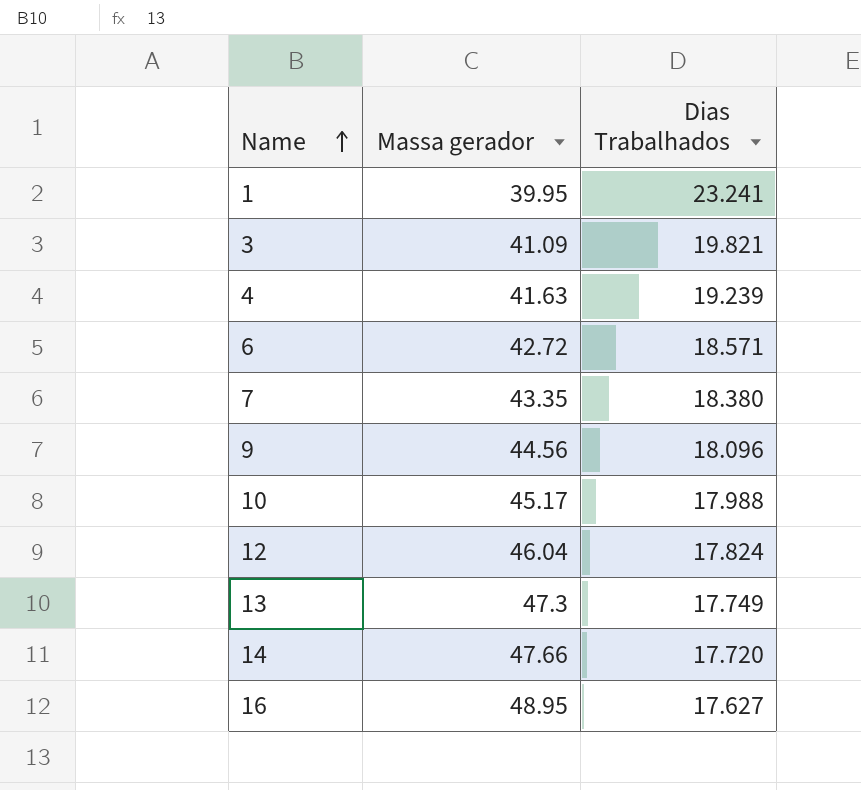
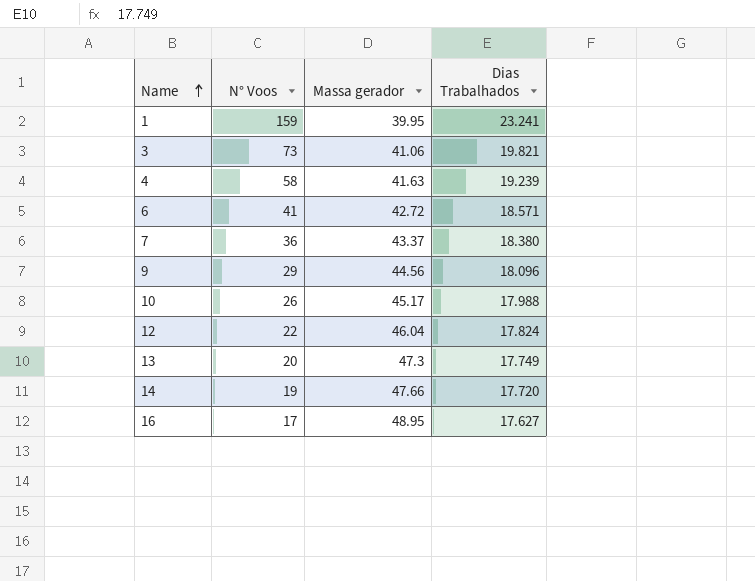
column N° Voos | position: none -> 2
3 | Massa gerador: 41.09 -> 41.06
7 | Massa gerador: 43.35 -> 43.37

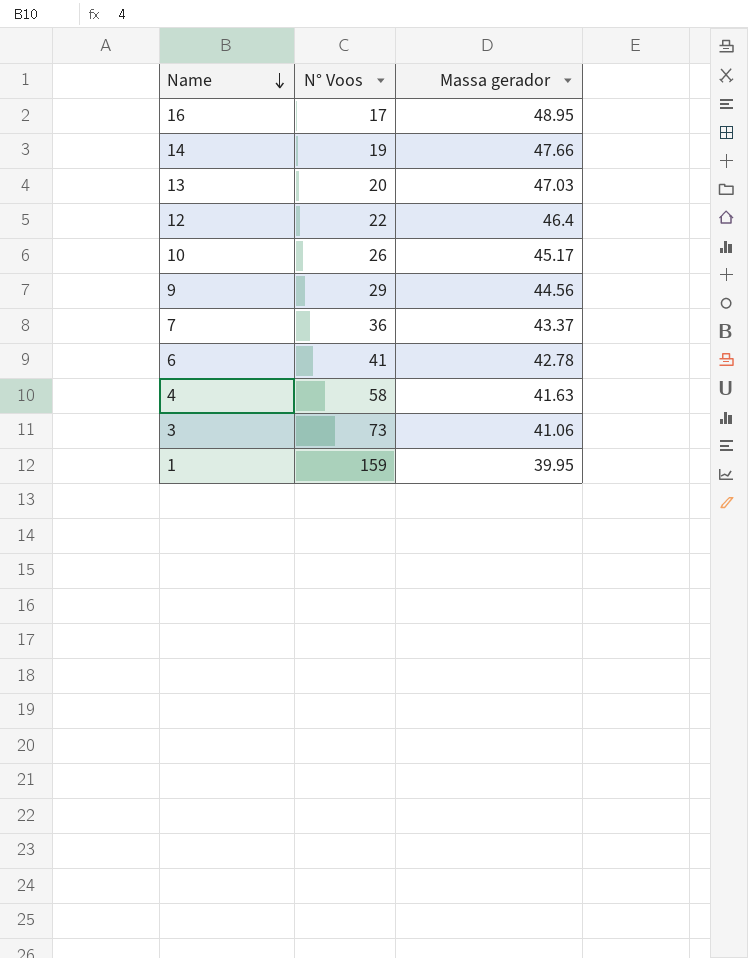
row order: Name ascending -> Name descending
column Dias Trabalhados | position: 4 -> none
13 | Massa gerador: 47.3 -> 47.03
12 | Massa gerador: 46.04 -> 46.4
6 | Massa gerador: 42.72 -> 42.78

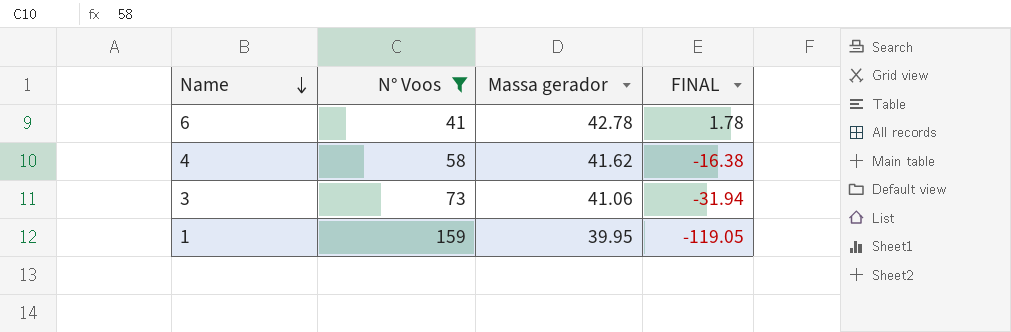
filter: none -> N° Voos >= 41
column FINAL | formula: none -> [Massa gerador] - [N° Voos]
4 | Massa gerador: 41.63 -> 41.62

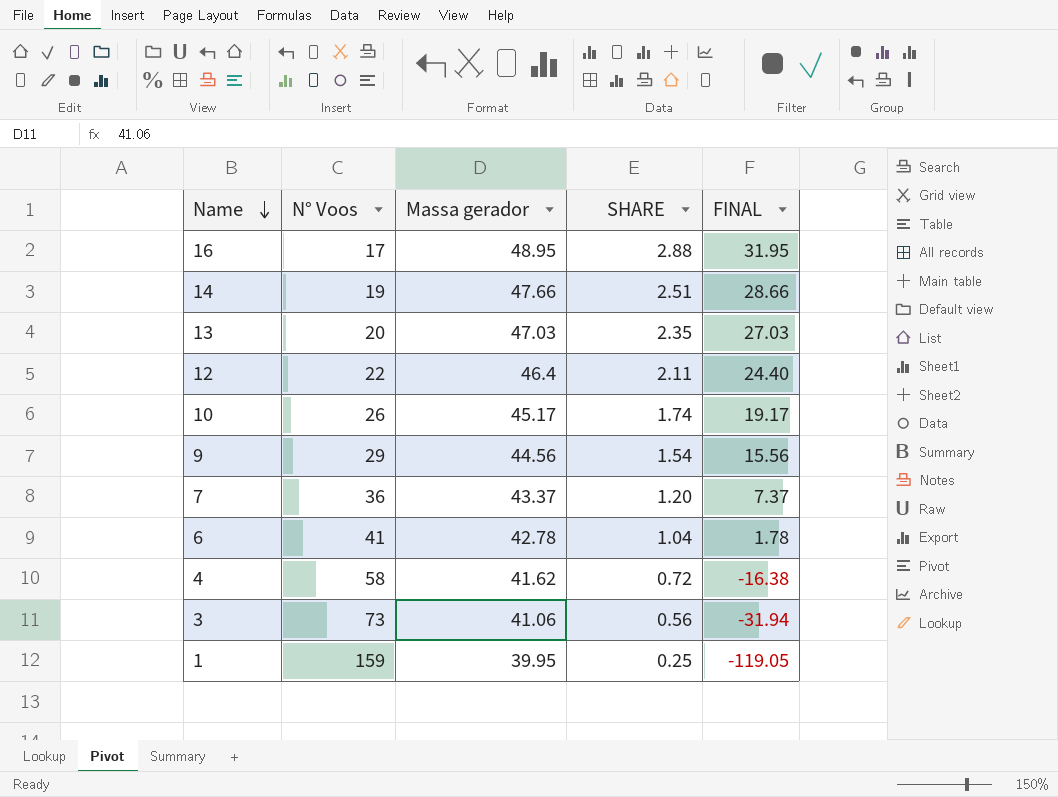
filter: N° Voos >= 41 -> none
column SHARE | formula: none -> [Massa gerador] / [N° Voos]

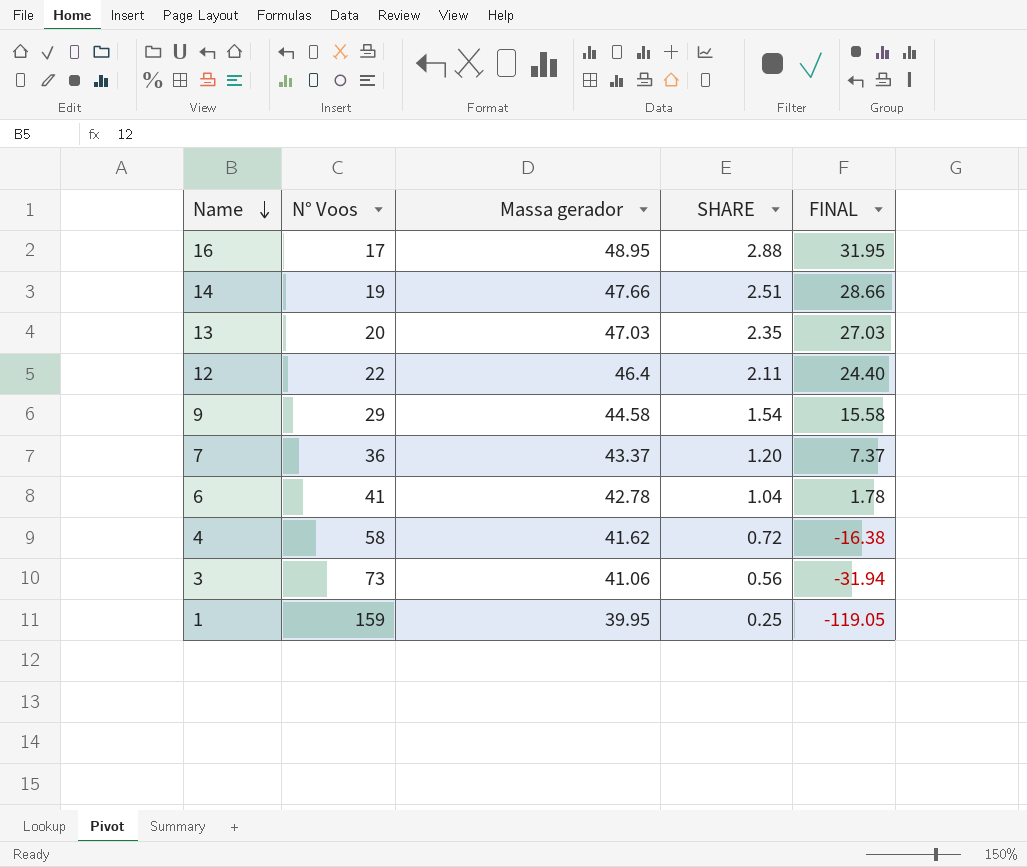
row 10: 26 | 45.17 | 1.74 | 19.17 -> none
9 | Massa gerador: 44.56 -> 44.58
9 | FINAL: 15.56 -> 15.58

